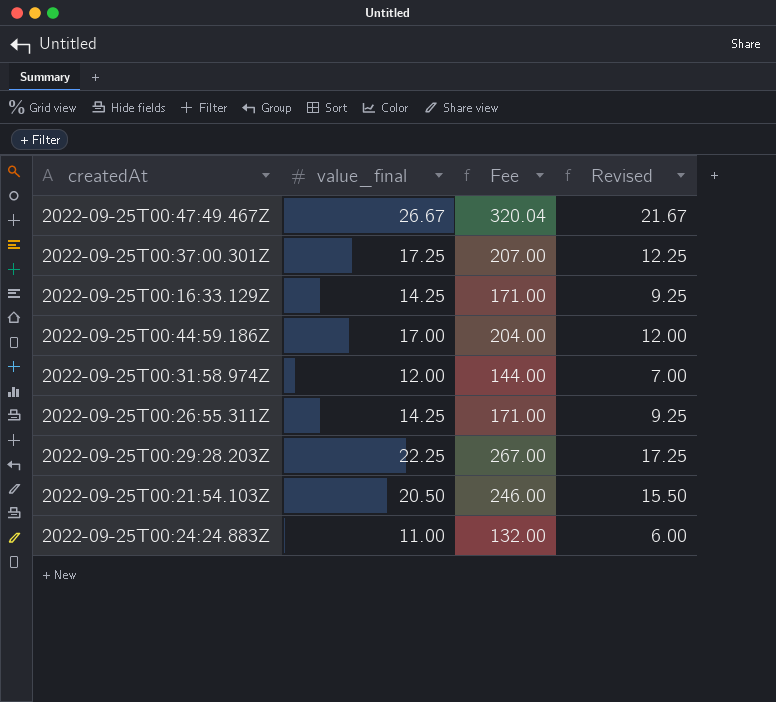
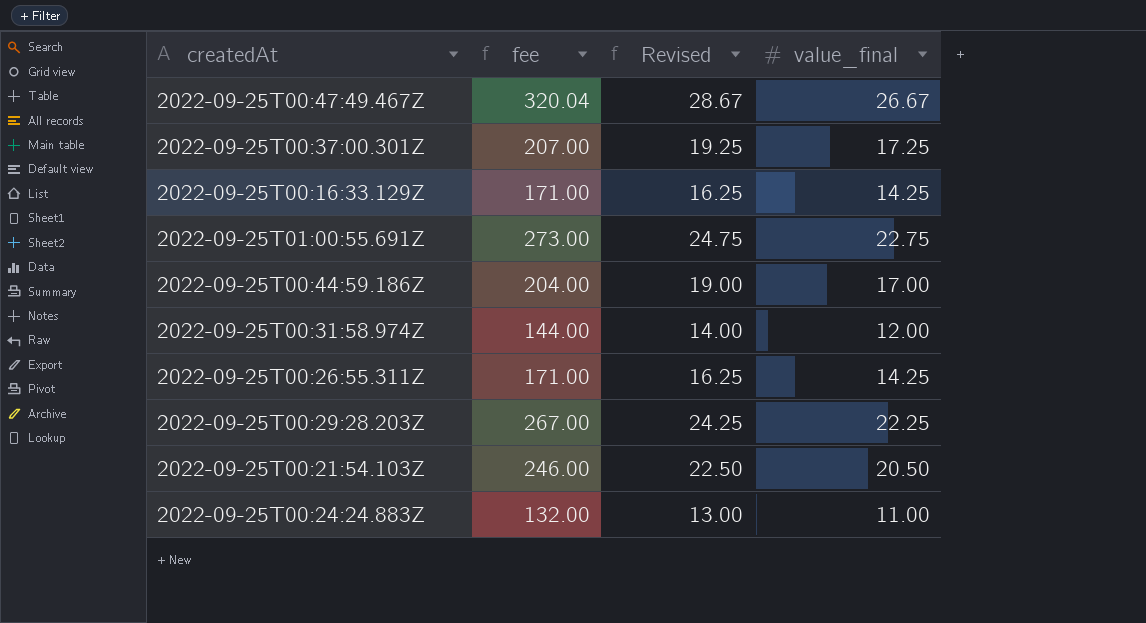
column name: Fee -> fee
column Revised | formula: [value_final] - 5 -> [value_final] + 2
column value_final | position: 2 -> 4
row 2022-09-25T01:00:55.691Z: none -> 273.00 | 24.75 | 22.75

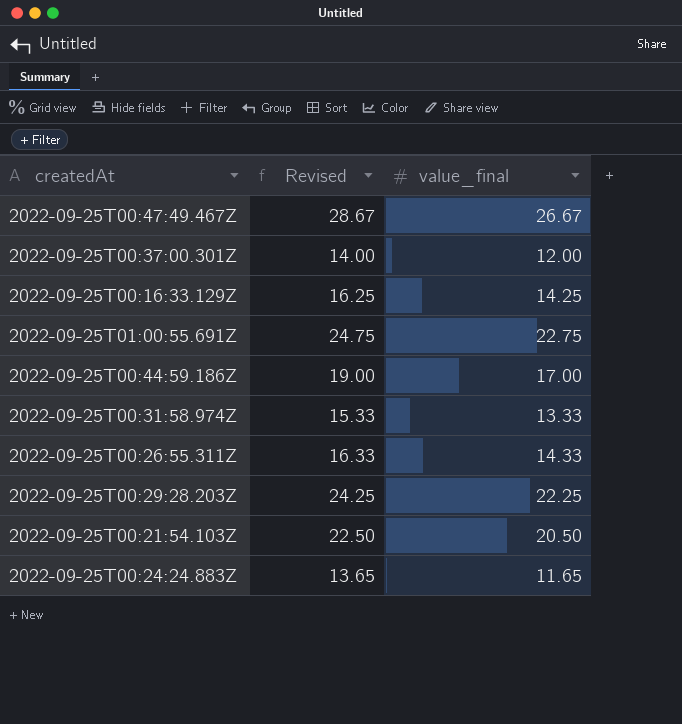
column fee | formula: [value_final] * 12 -> none
2022-09-25T00:37:00.301Z | Revised: 19.25 -> 14.00
2022-09-25T00:37:00.301Z | value_final: 17.25 -> 12.00
2022-09-25T00:31:58.974Z | Revised: 14.00 -> 15.33
2022-09-25T00:31:58.974Z | value_final: 12.00 -> 13.33
2022-09-25T00:26:55.311Z | Revised: 16.25 -> 16.33
2022-09-25T00:26:55.311Z | value_final: 14.25 -> 14.33
2022-09-25T00:24:24.883Z | Revised: 13.00 -> 13.65
2022-09-25T00:24:24.883Z | value_final: 11.00 -> 11.65

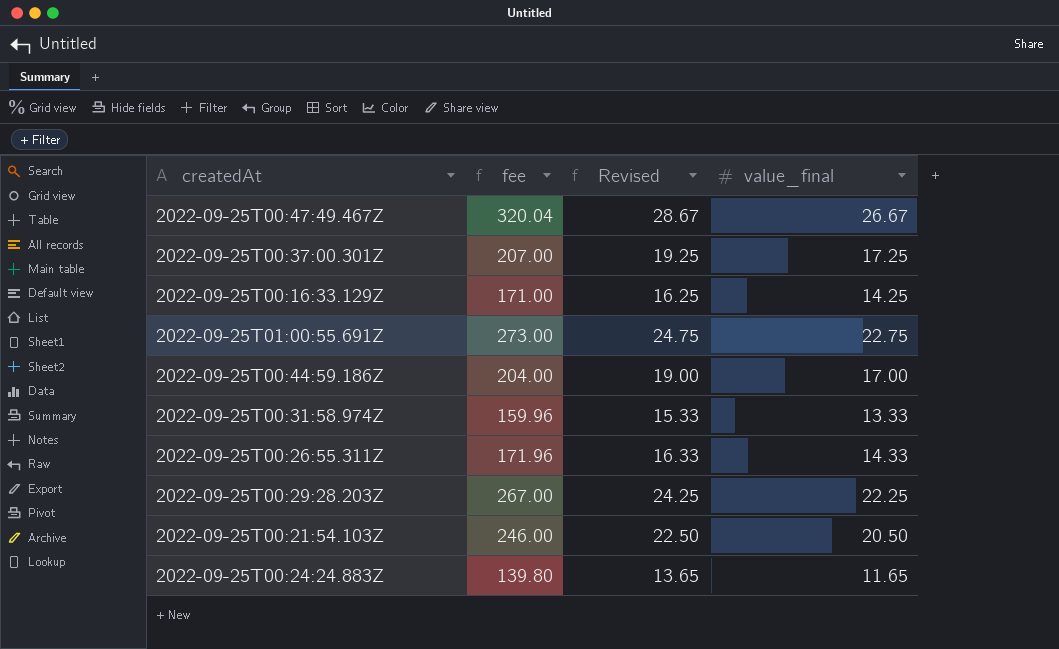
column fee | formula: none -> [value_final] * 12
2022-09-25T00:37:00.301Z | Revised: 14.00 -> 19.25
2022-09-25T00:37:00.301Z | value_final: 12.00 -> 17.25

